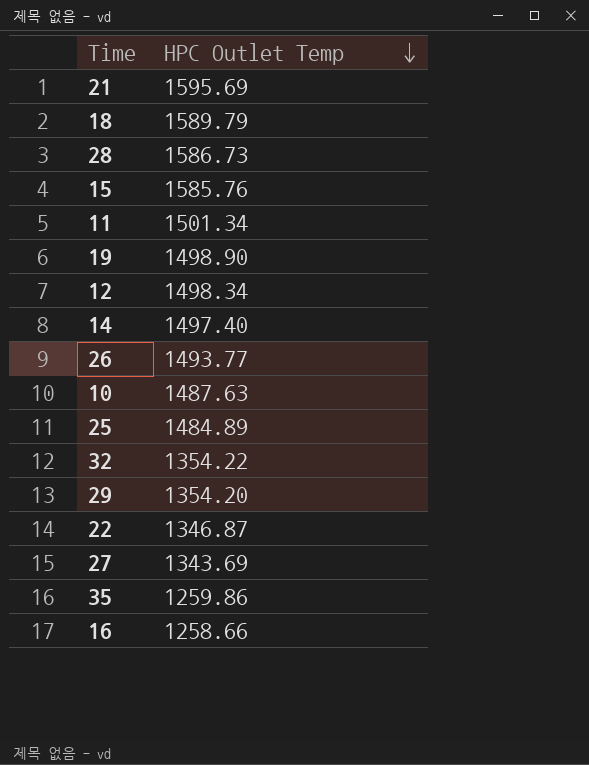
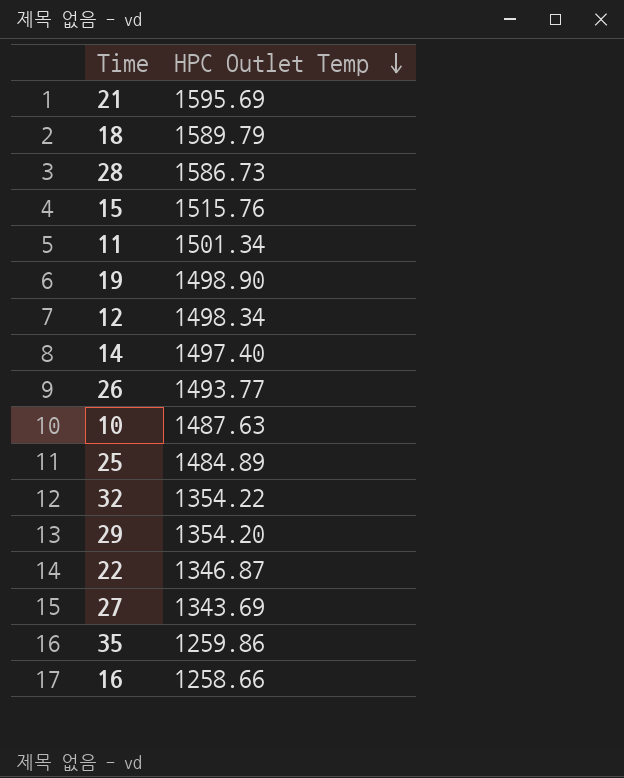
15 | HPC Outlet Temp: 1585.76 -> 1515.76

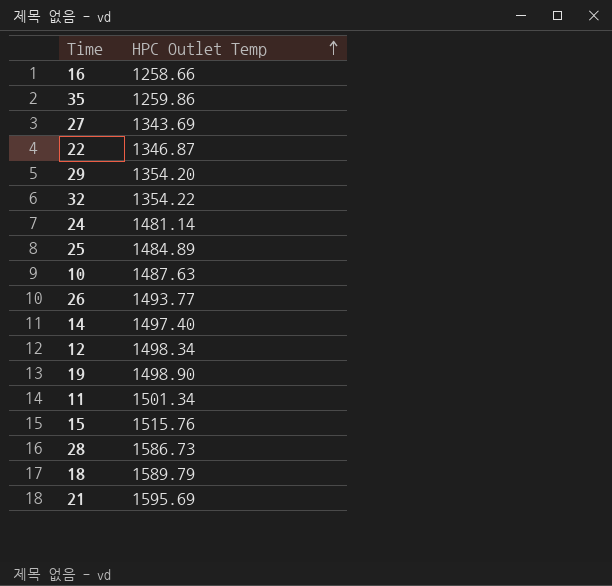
row order: HPC Outlet Temp descending -> HPC Outlet Temp ascending
row 24: none -> 1481.14

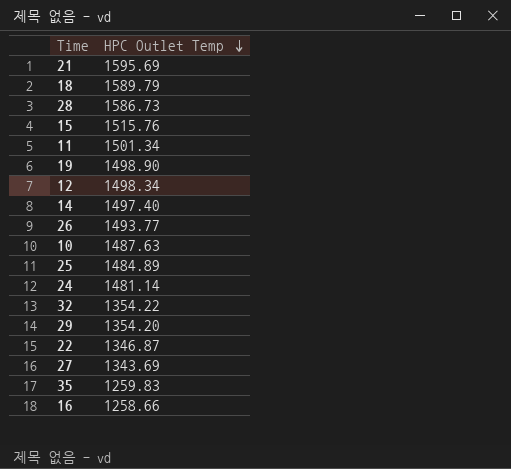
row order: HPC Outlet Temp ascending -> HPC Outlet Temp descending
35 | HPC Outlet Temp: 1259.86 -> 1259.83

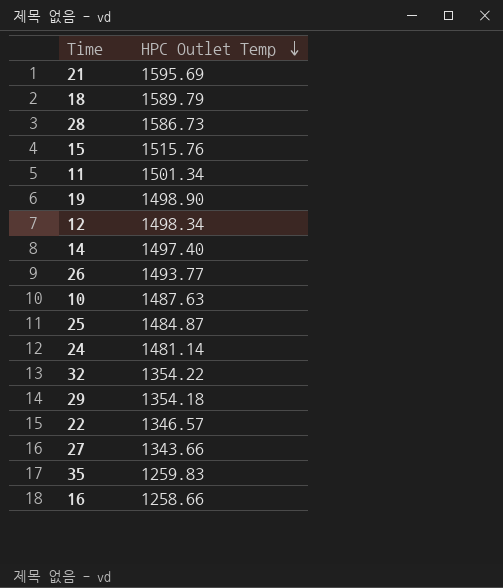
25 | HPC Outlet Temp: 1484.89 -> 1484.87
29 | HPC Outlet Temp: 1354.20 -> 1354.18
22 | HPC Outlet Temp: 1346.87 -> 1346.57
27 | HPC Outlet Temp: 1343.69 -> 1343.66

